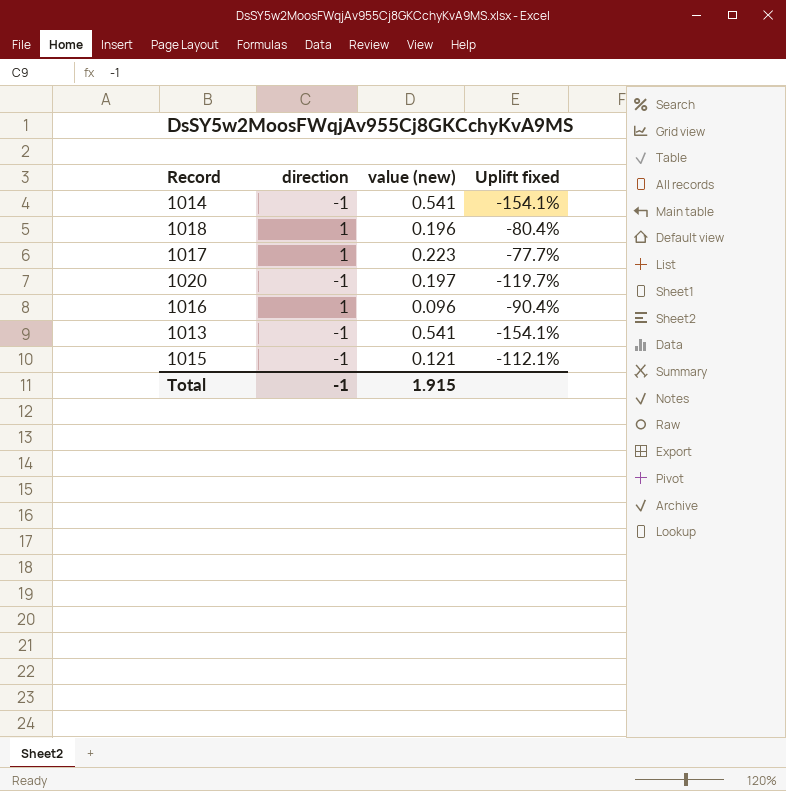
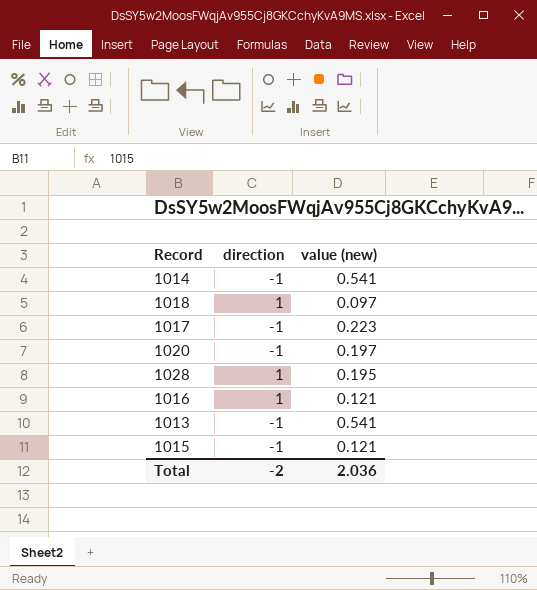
column Uplift fixed | formula: ([value (new)] - [direction]) / [direction] -> none
1018 | value (new): 0.196 -> 0.097
1017 | direction: 1 -> -1
row 1028: none -> 1 | 0.195
1016 | value (new): 0.096 -> 0.121
Total | direction: -1 -> -2
Total | value (new): 1.915 -> 2.036

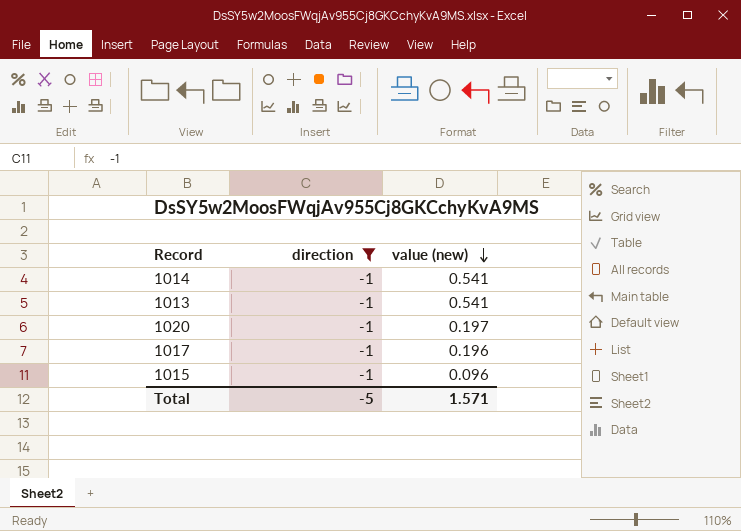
filter: none -> direction = -1
row order: none -> value (new) descending
1017 | value (new): 0.223 -> 0.196
1015 | value (new): 0.121 -> 0.096
Total | direction: -2 -> -5
Total | value (new): 2.036 -> 1.571

